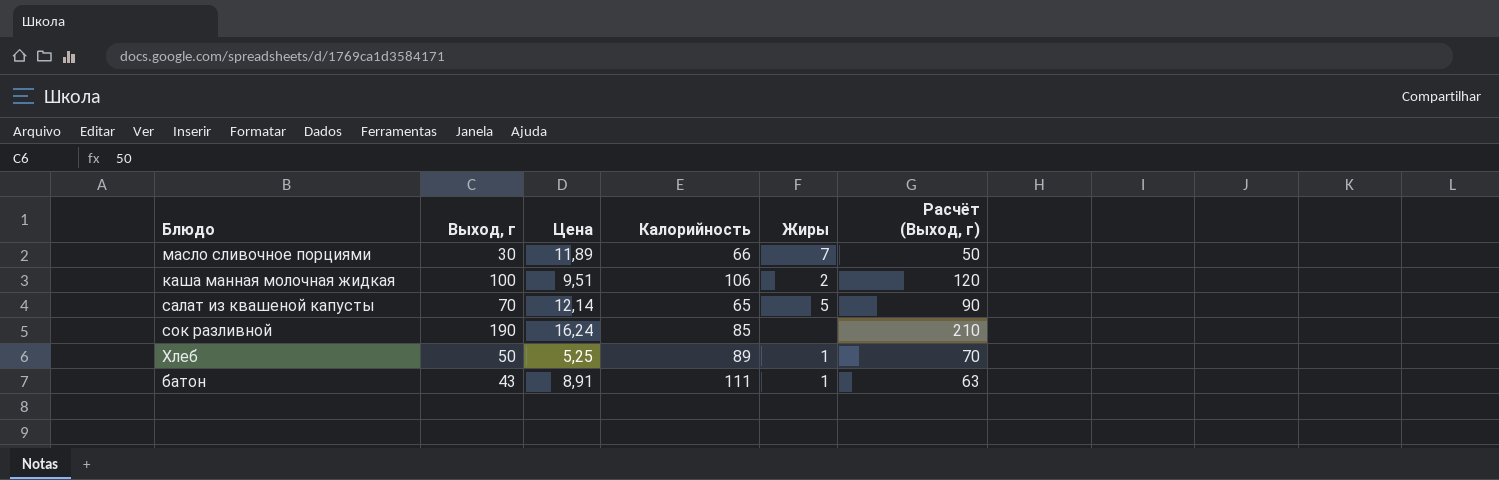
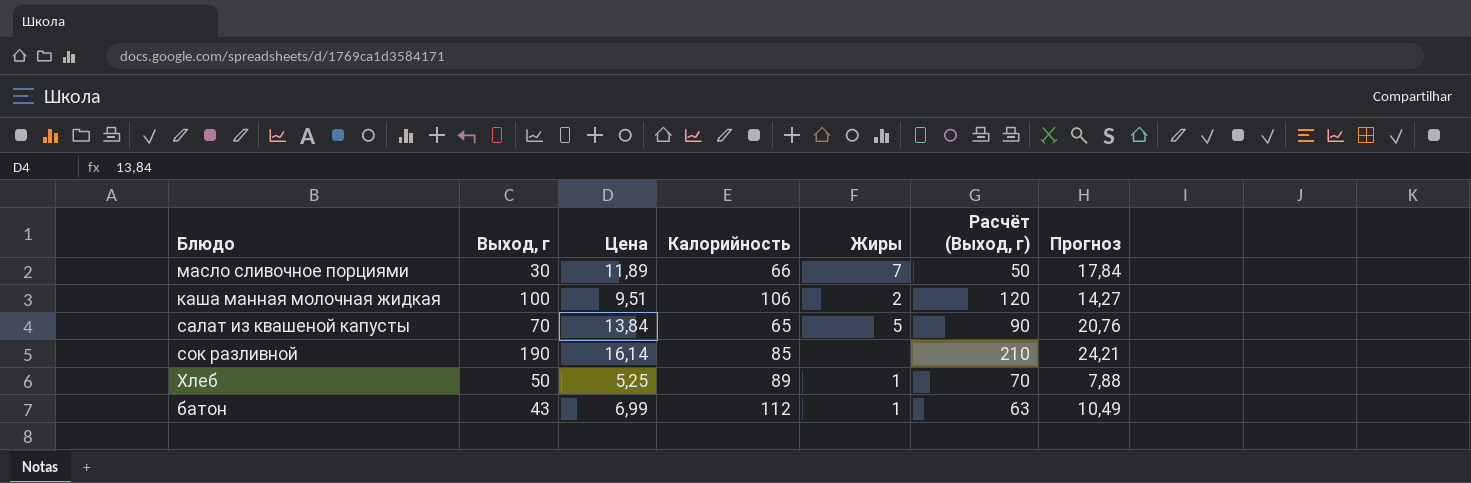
column Прогноз | formula: none -> [Цена] * 1,5
салат из квашеной капусты | Цена: 12,14 -> 13,84
сок разливной | Цена: 16,24 -> 16,14
батон | Цена: 8,91 -> 6,99
батон | Калорийность: 111 -> 112

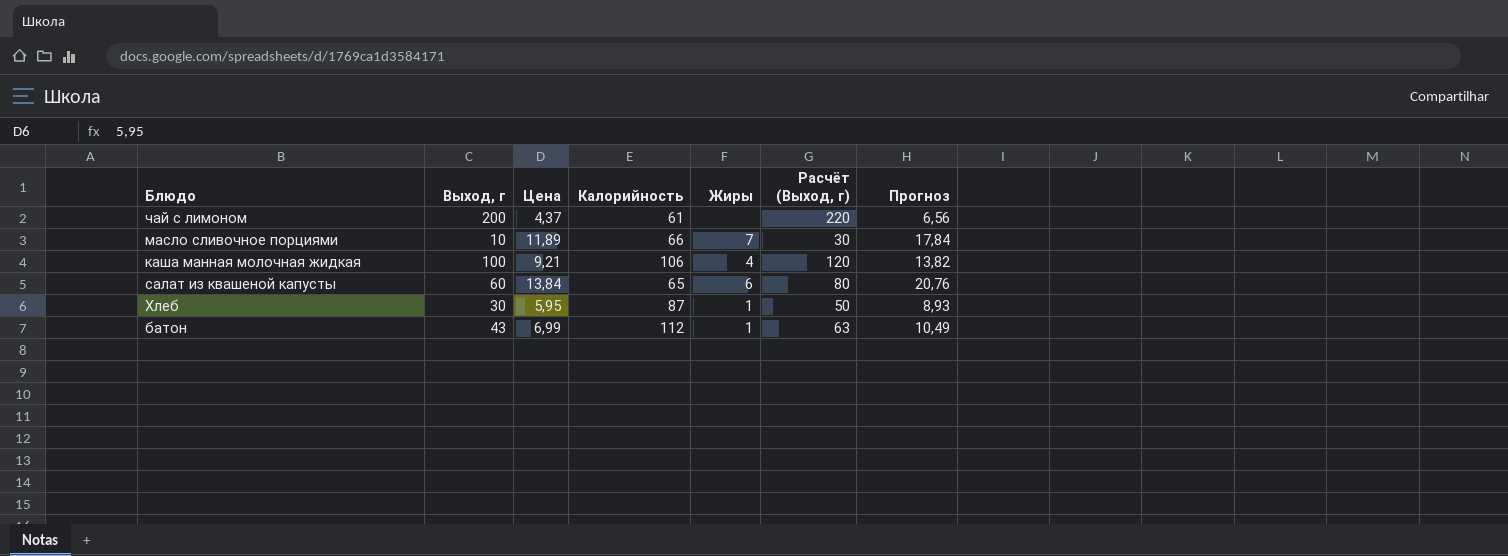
row сок разливной: 190 | 16,14 | 85 | none | 210 | 24,21 -> none
row чай с лимоном: none -> 200 | 4,37 | 61 | none | 220 | 6,56
масло сливочное порциями | Выход, г: 30 -> 10
масло сливочное порциями | Расчёт (Выход, г): 50 -> 30
каша манная молочная жидкая | Цена: 9,51 -> 9,21
каша манная молочная жидкая | Жиры: 2 -> 4
каша манная молочная жидкая | Прогноз: 14,27 -> 13,82
салат из квашеной капусты | Выход, г: 70 -> 60
салат из квашеной капусты | Жиры: 5 -> 6
салат из квашеной капусты | Расчёт (Выход, г): 90 -> 80
Хлеб | Выход, г: 50 -> 30
Хлеб | Цена: 5,25 -> 5,95
Хлеб | Калорийность: 89 -> 87
Хлеб | Расчёт (Выход, г): 70 -> 50
Хлеб | Прогноз: 7,88 -> 8,93

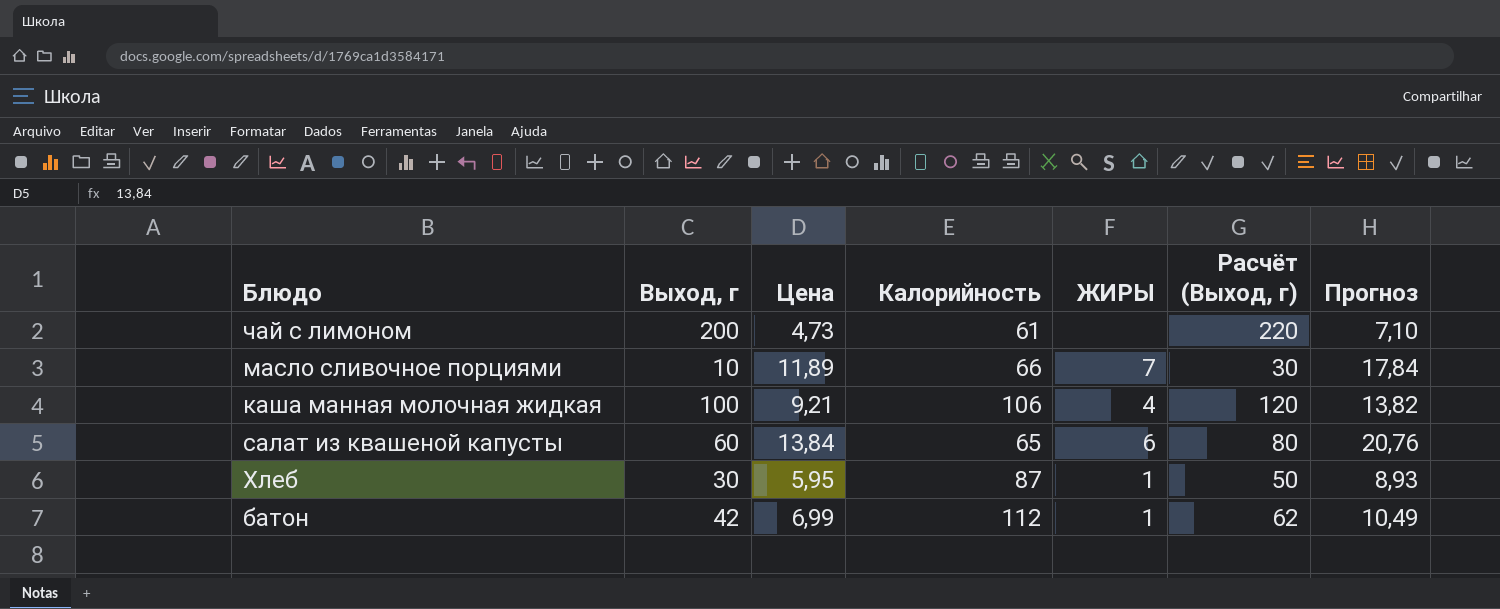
column name: Жиры -> ЖИРЫ
чай с лимоном | Цена: 4,37 -> 4,73
чай с лимоном | Прогноз: 6,56 -> 7,10
батон | Выход, г: 43 -> 42
батон | Расчёт (Выход, г): 63 -> 62

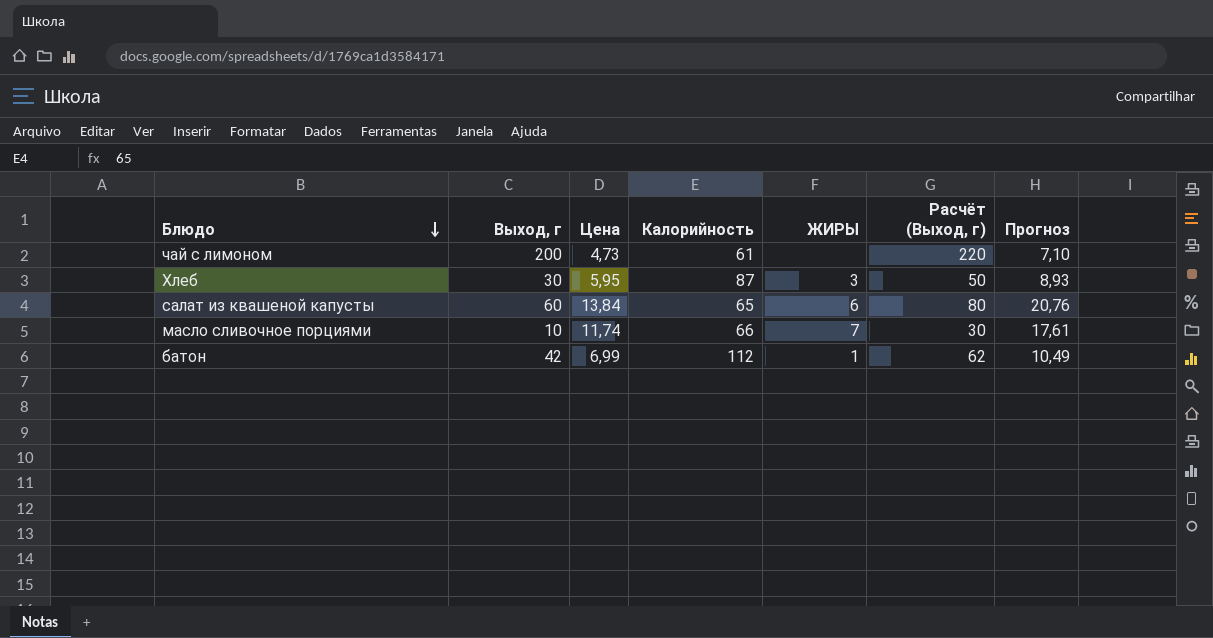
row order: none -> Блюдо descending
row каша манная молочная жидкая: 100 | 9,21 | 106 | 4 | 120 | 13,82 -> none
Хлеб | ЖИРЫ: 1 -> 3
масло сливочное порциями | Цена: 11,89 -> 11,74
масло сливочное порциями | Прогноз: 17,84 -> 17,61

